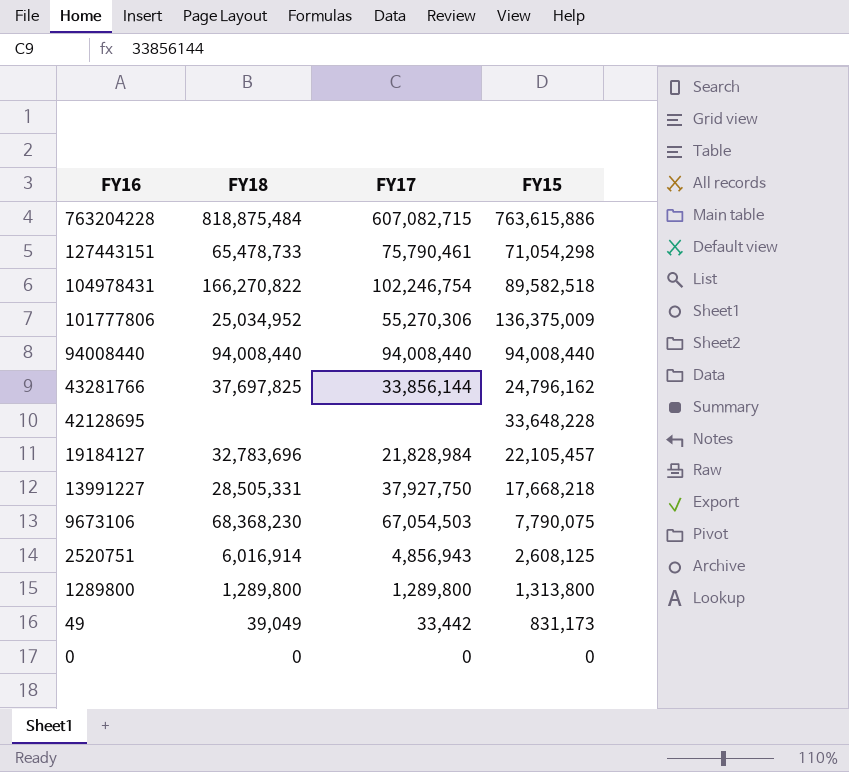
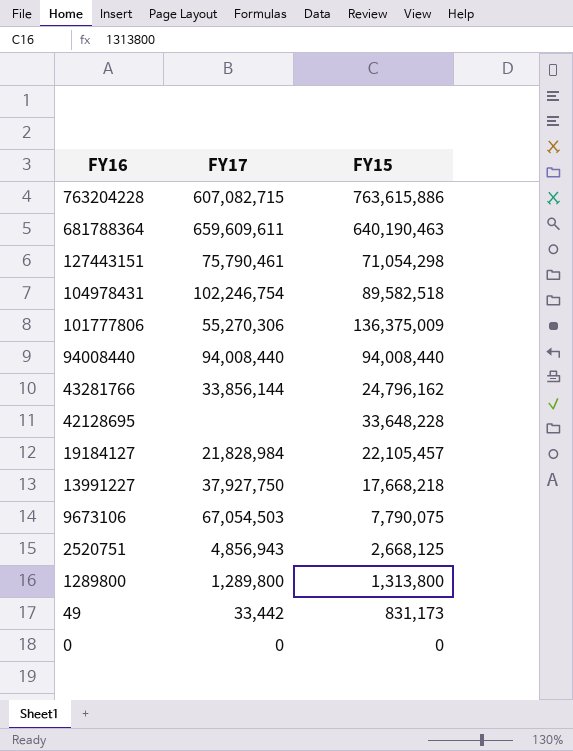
column FY18 | position: 2 -> none
row 681788364: none -> 659,609,611 | 640,190,463
2520751 | FY15: 2,608,125 -> 2,668,125

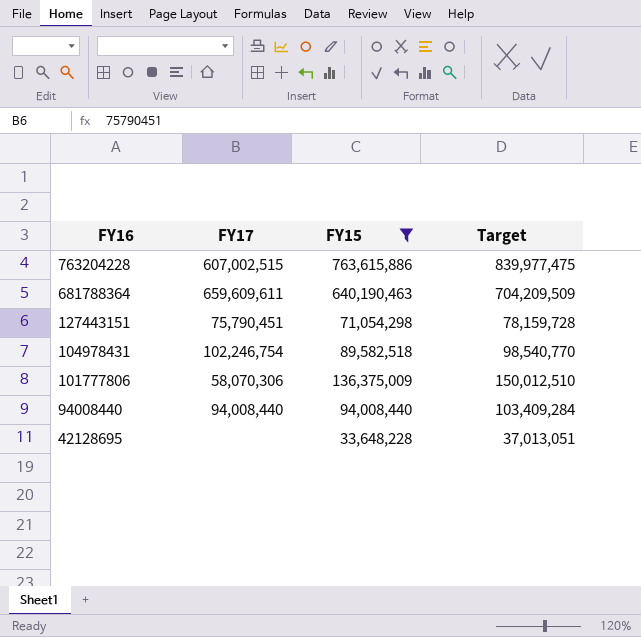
filter: none -> FY15 >= 33,648,228
column Target | formula: none -> [FY15] * 1.1
763204228 | FY17: 607,082,715 -> 607,002,515
127443151 | FY17: 75,790,461 -> 75,790,451
101777806 | FY17: 55,270,306 -> 58,070,306

